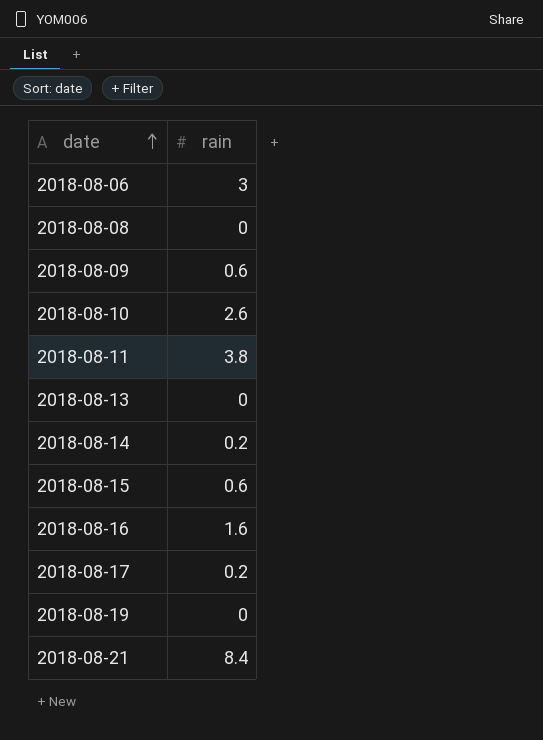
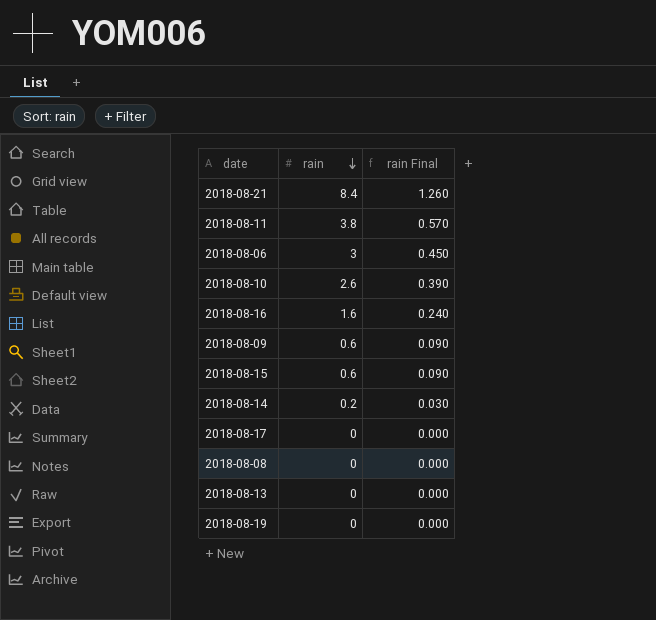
row order: date ascending -> rain descending
column rain Final | formula: none -> [rain] * 0.15
2018-08-17 | rain: 0.2 -> 0

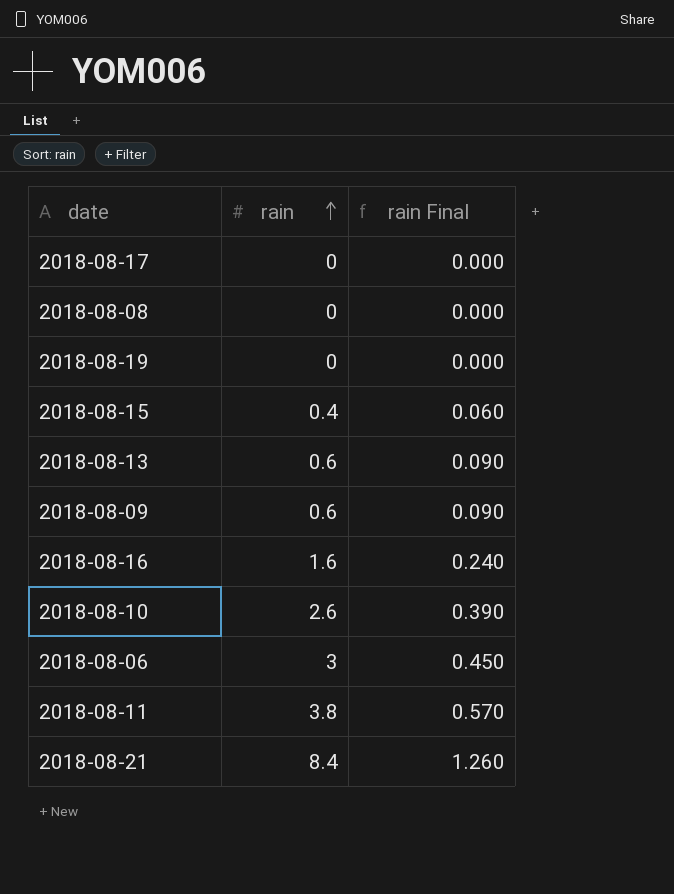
row order: rain descending -> rain ascending
row 2018-08-14: 0.2 | 0.030 -> none
2018-08-15 | rain: 0.6 -> 0.4
2018-08-15 | rain Final: 0.090 -> 0.060
2018-08-13 | rain: 0 -> 0.6
2018-08-13 | rain Final: 0.000 -> 0.090

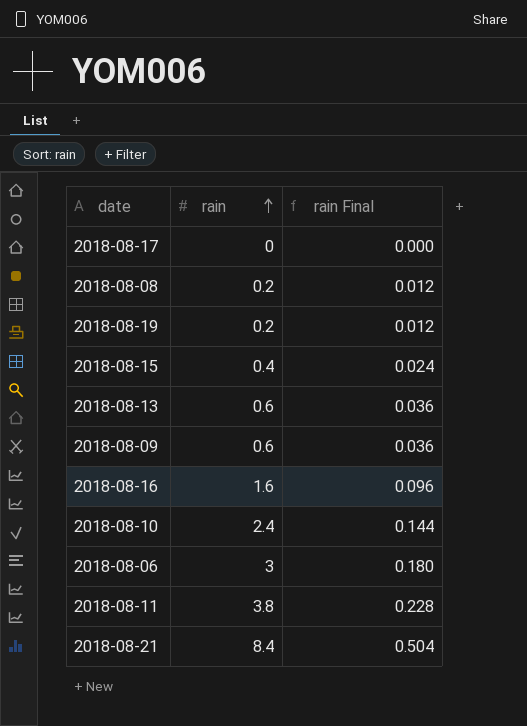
column rain Final | formula: [rain] * 0.15 -> [rain] * 0.06
2018-08-08 | rain: 0 -> 0.2
2018-08-19 | rain: 0 -> 0.2
2018-08-10 | rain: 2.6 -> 2.4

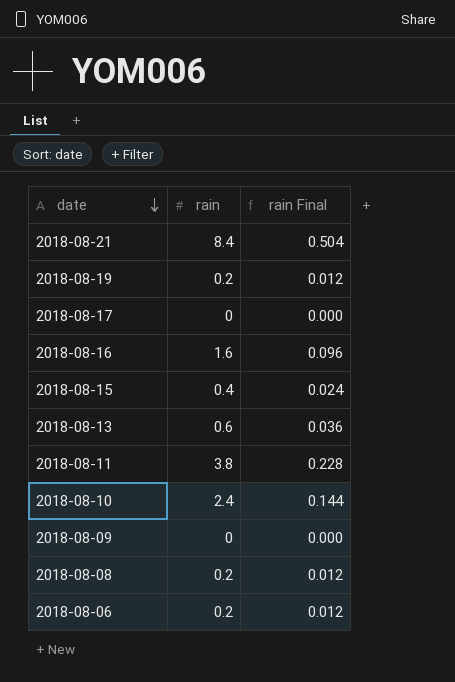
row order: rain ascending -> date descending
2018-08-09 | rain: 0.6 -> 0
2018-08-09 | rain Final: 0.036 -> 0.000
2018-08-06 | rain: 3 -> 0.2
2018-08-06 | rain Final: 0.180 -> 0.012

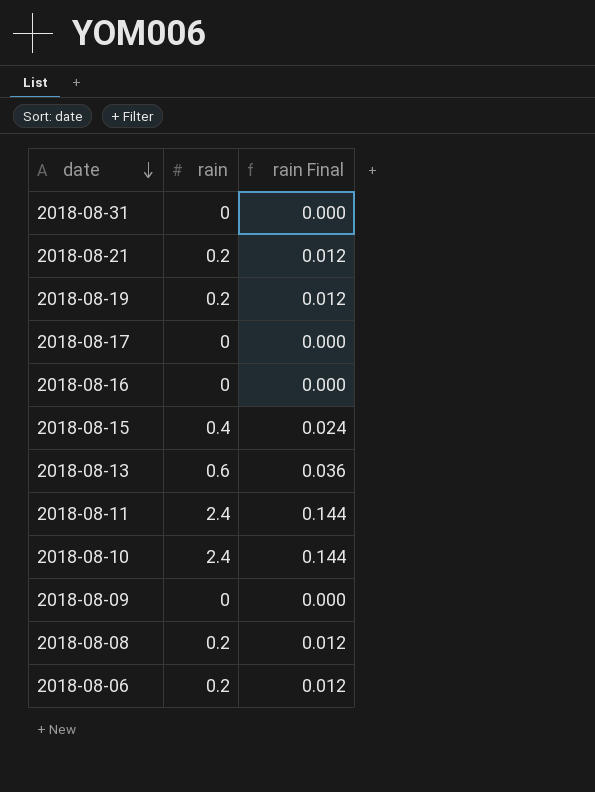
row 2018-08-31: none -> 0 | 0.000
2018-08-21 | rain: 8.4 -> 0.2
2018-08-21 | rain Final: 0.504 -> 0.012
2018-08-16 | rain: 1.6 -> 0
2018-08-16 | rain Final: 0.096 -> 0.000
2018-08-11 | rain: 3.8 -> 2.4
2018-08-11 | rain Final: 0.228 -> 0.144

